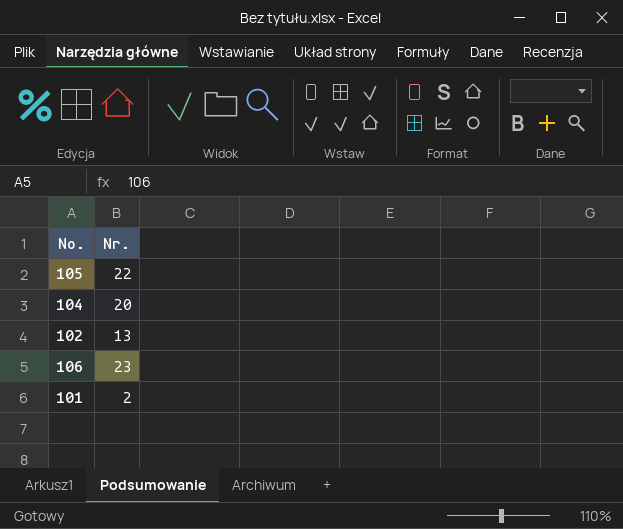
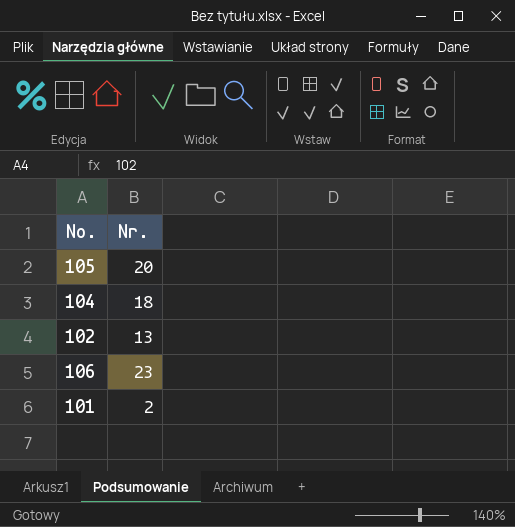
105 | Nr.: 22 -> 20
104 | Nr.: 20 -> 18

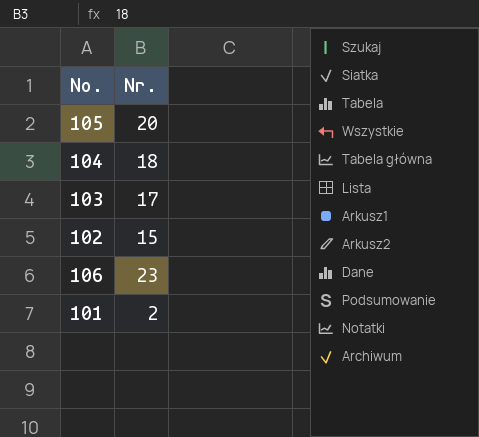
row 103: none -> 17
102 | Nr.: 13 -> 15

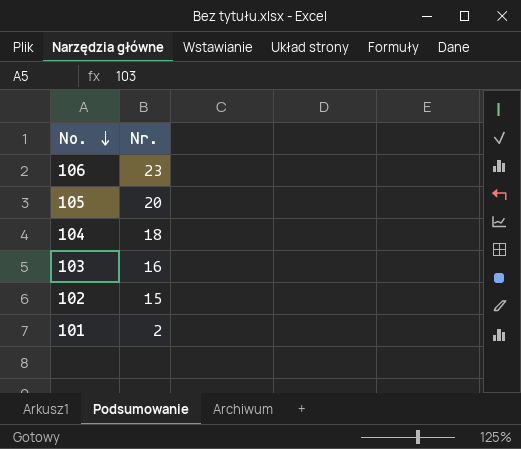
row order: none -> No. descending
103 | Nr.: 17 -> 16

